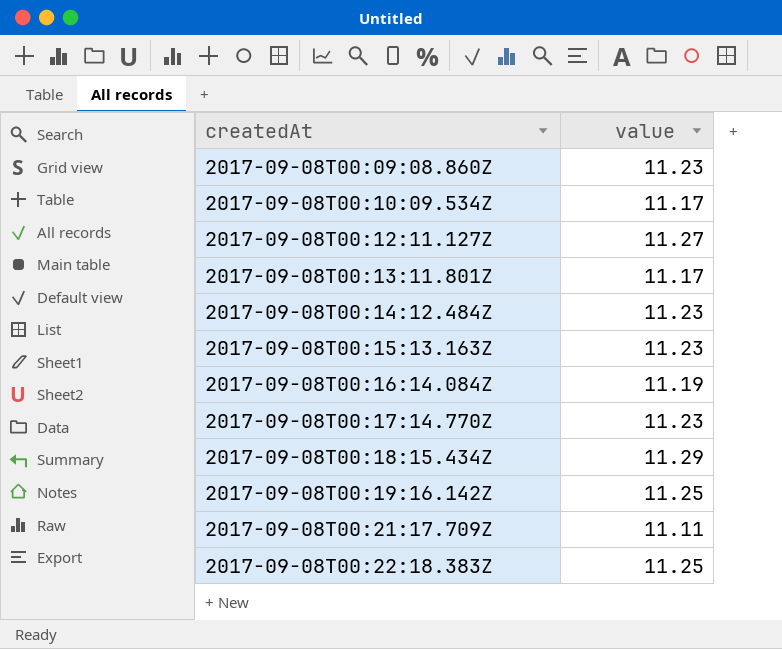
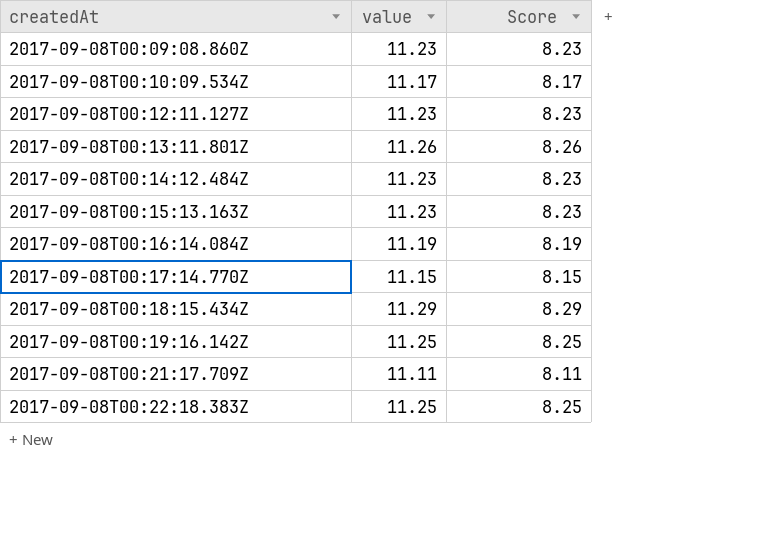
column Score | formula: none -> [value] - 3
2017-09-08T00:12:11.127Z | value: 11.27 -> 11.23
2017-09-08T00:13:11.801Z | value: 11.17 -> 11.26
2017-09-08T00:17:14.770Z | value: 11.23 -> 11.15

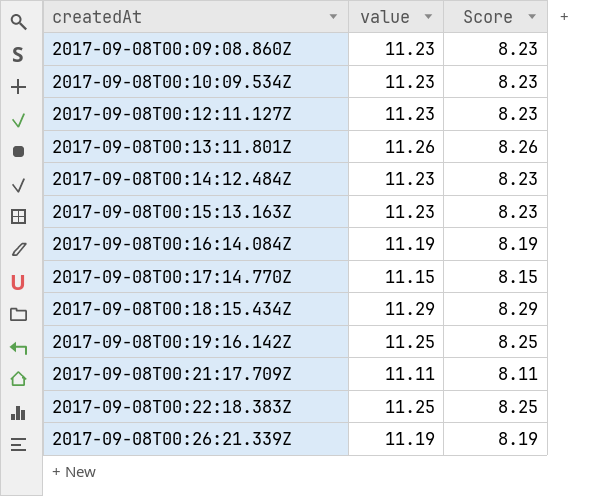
2017-09-08T00:10:09.534Z | value: 11.17 -> 11.23
2017-09-08T00:10:09.534Z | Score: 8.17 -> 8.23
row 2017-09-08T00:26:21.339Z: none -> 11.19 | 8.19

